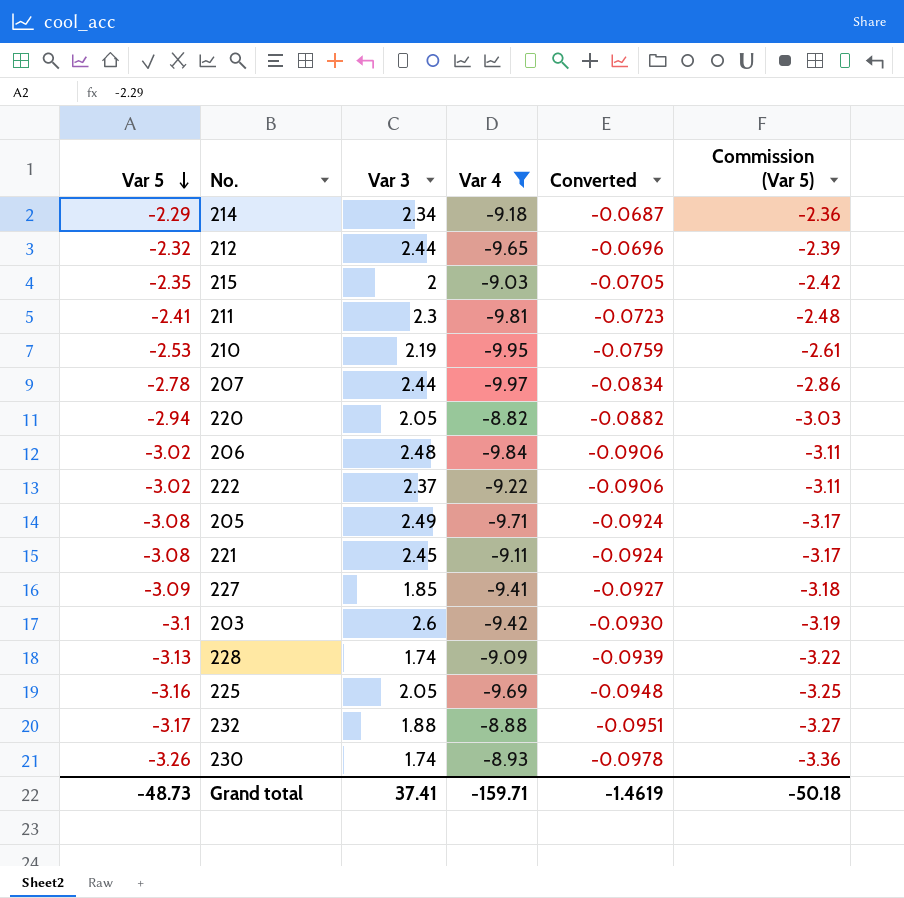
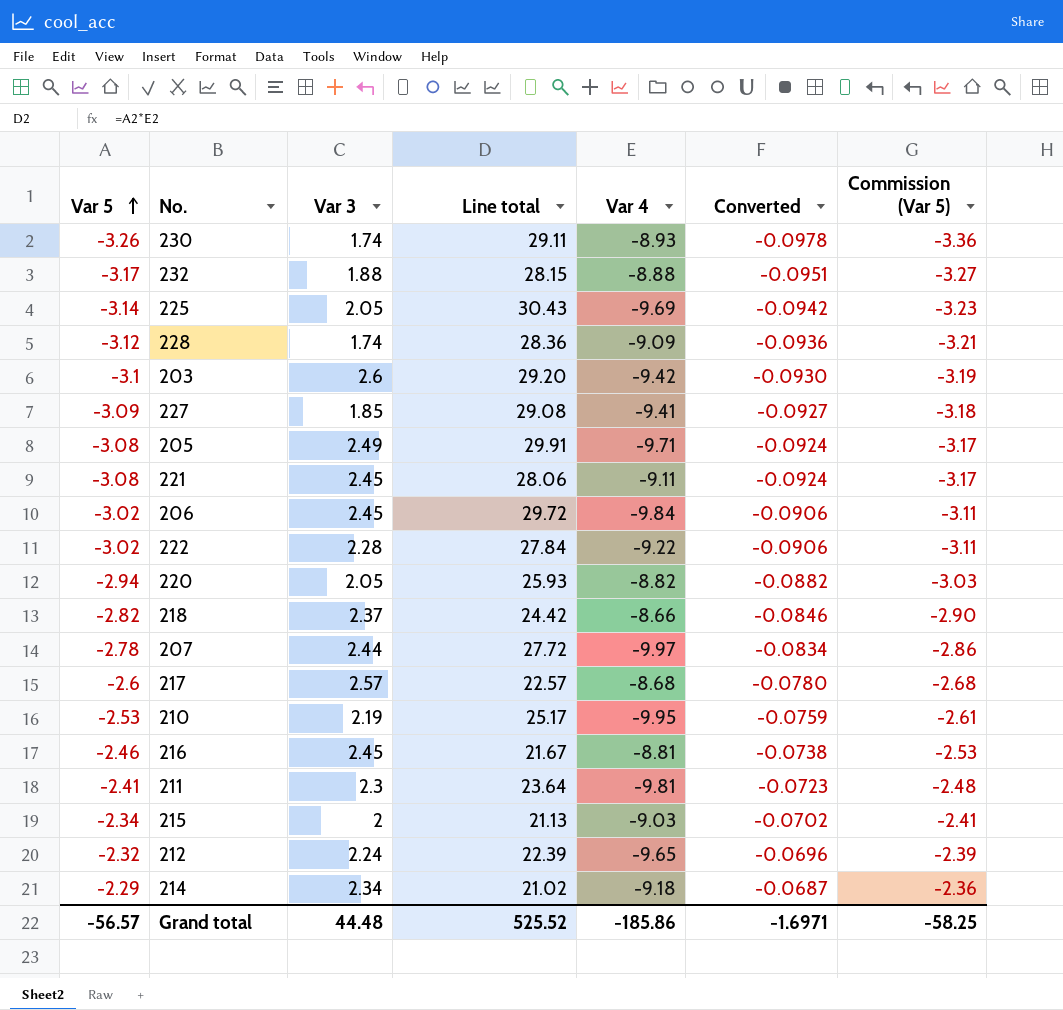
filter: Var 4 <= -8.82 -> none
row order: Var 5 descending -> Var 5 ascending
column Line total | formula: none -> [Var 5] * [Var 4]
225 | Var 5: -3.16 -> -3.14
225 | Converted: -0.0948 -> -0.0942
225 | Commission (Var 5): -3.25 -> -3.23
228 | Var 5: -3.13 -> -3.12
228 | Converted: -0.0939 -> -0.0936
228 | Commission (Var 5): -3.22 -> -3.21
206 | Var 3: 2.48 -> 2.45
222 | Var 3: 2.37 -> 2.28
215 | Var 5: -2.35 -> -2.34
215 | Converted: -0.0705 -> -0.0702
215 | Commission (Var 5): -2.42 -> -2.41
212 | Var 3: 2.44 -> 2.24
Grand total | Var 5: -48.73 -> -56.57
Grand total | Var 3: 37.41 -> 44.48
Grand total | Var 4: -159.71 -> -185.86
Grand total | Converted: -1.4619 -> -1.6971
Grand total | Commission (Var 5): -50.18 -> -58.25

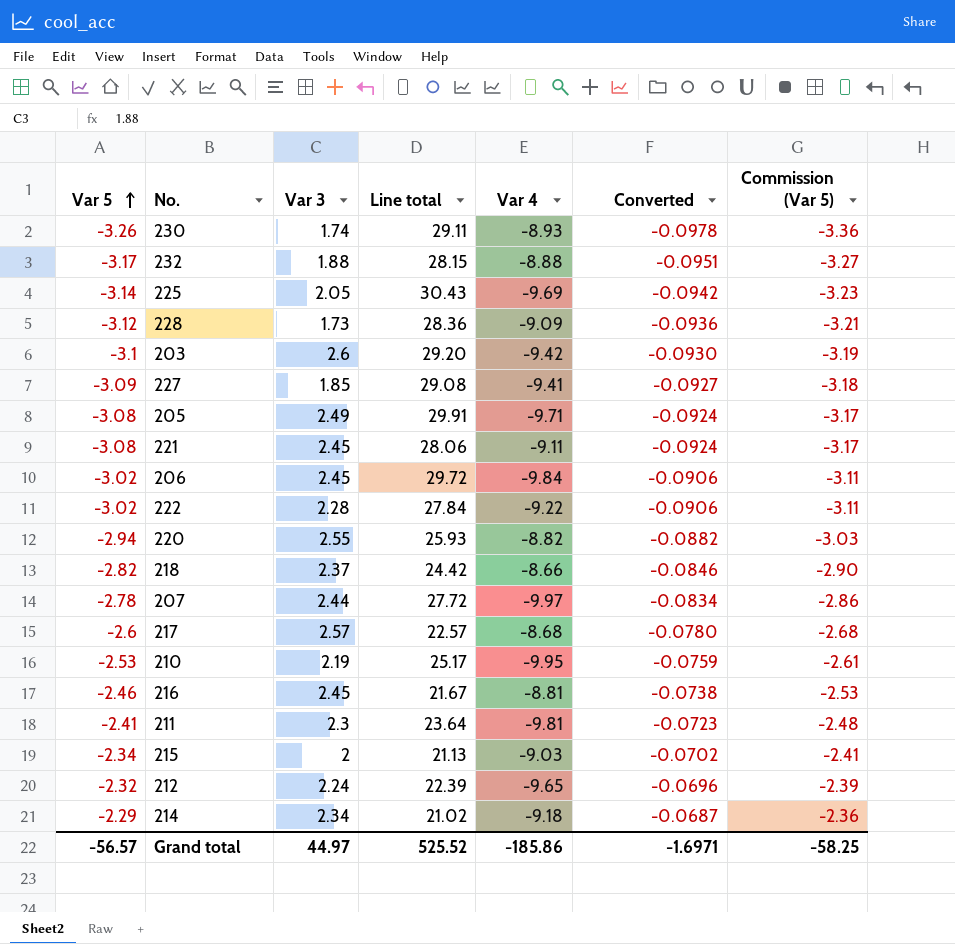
228 | Var 3: 1.74 -> 1.73
220 | Var 3: 2.05 -> 2.55
Grand total | Var 3: 44.48 -> 44.97

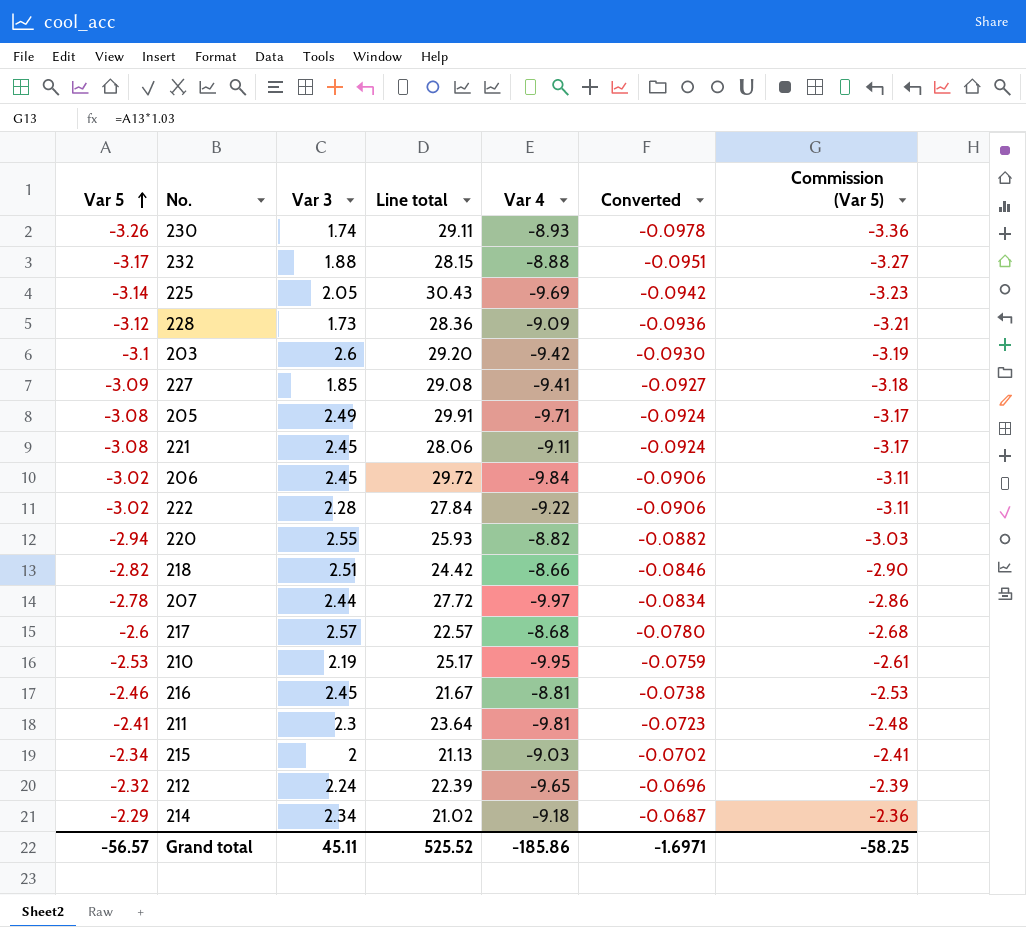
218 | Var 3: 2.37 -> 2.51
Grand total | Var 3: 44.97 -> 45.11

